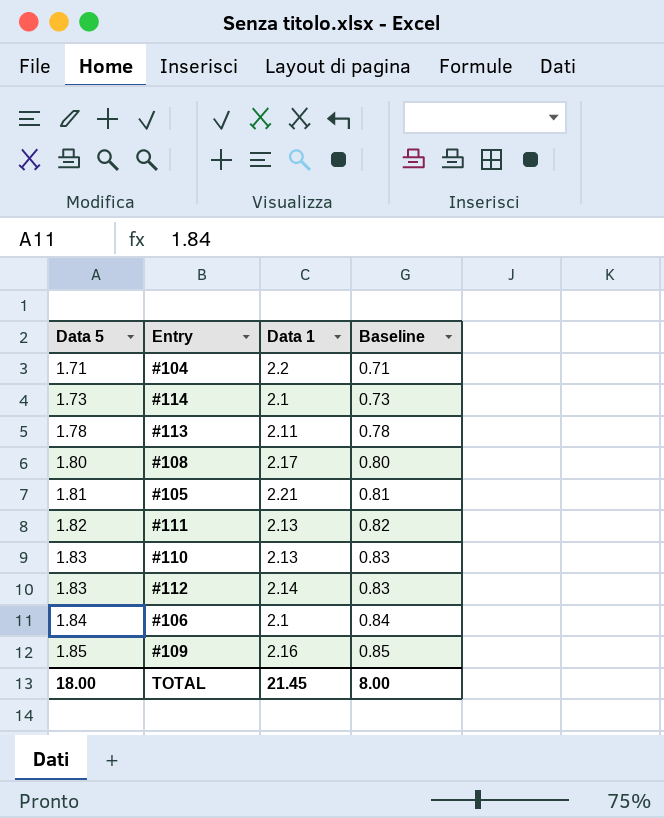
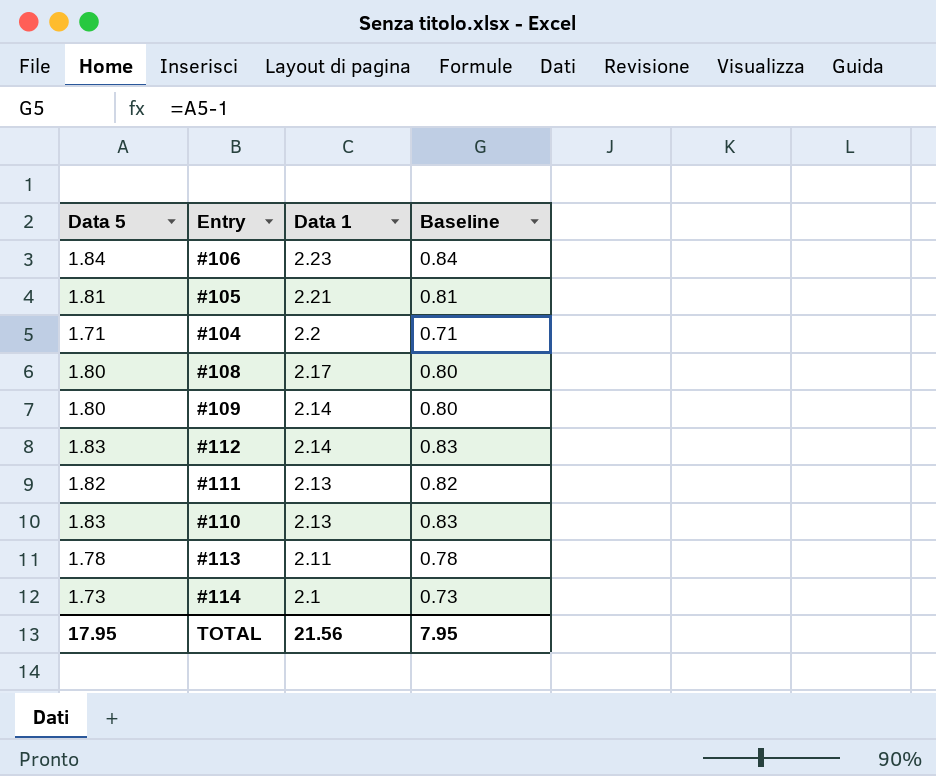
row order: Data 5 ascending -> Data 1 descending
#106 | Data 1: 2.1 -> 2.23
#109 | Data 5: 1.85 -> 1.80
#109 | Data 1: 2.16 -> 2.14
#109 | Baseline: 0.85 -> 0.80
TOTAL | Data 5: 18.00 -> 17.95
TOTAL | Data 1: 21.45 -> 21.56
TOTAL | Baseline: 8.00 -> 7.95

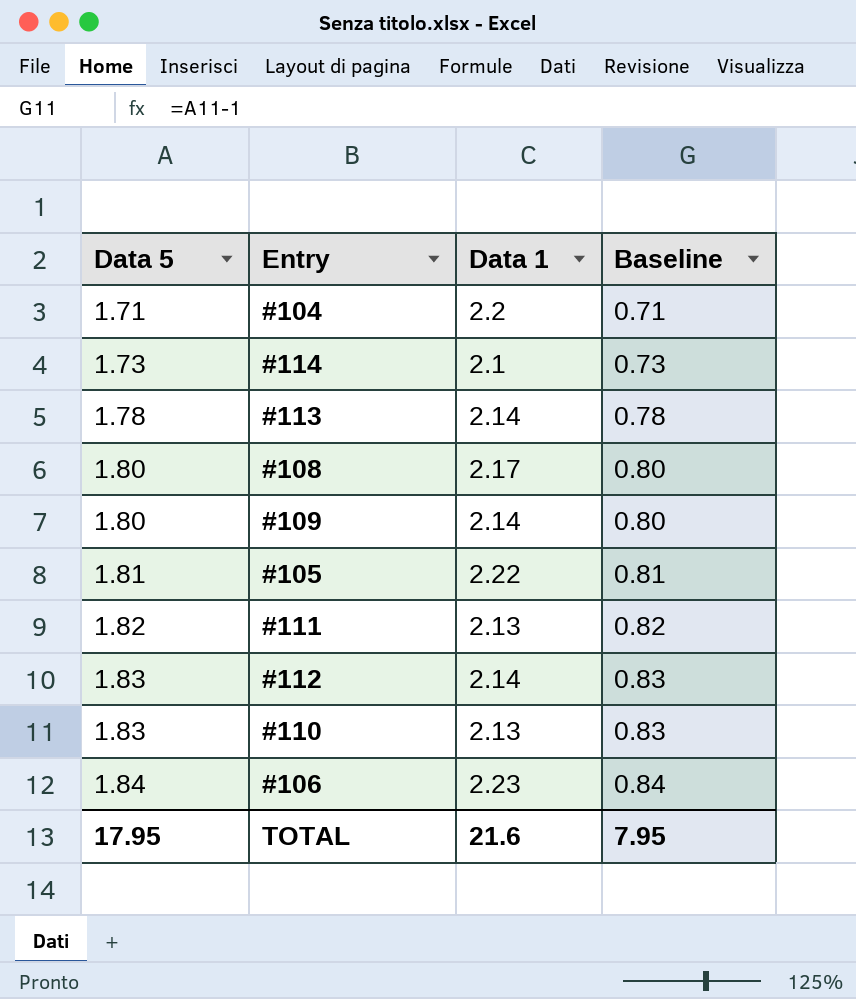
row order: Data 1 descending -> Data 5 ascending
#113 | Data 1: 2.11 -> 2.14
#105 | Data 1: 2.21 -> 2.22
TOTAL | Data 1: 21.56 -> 21.6

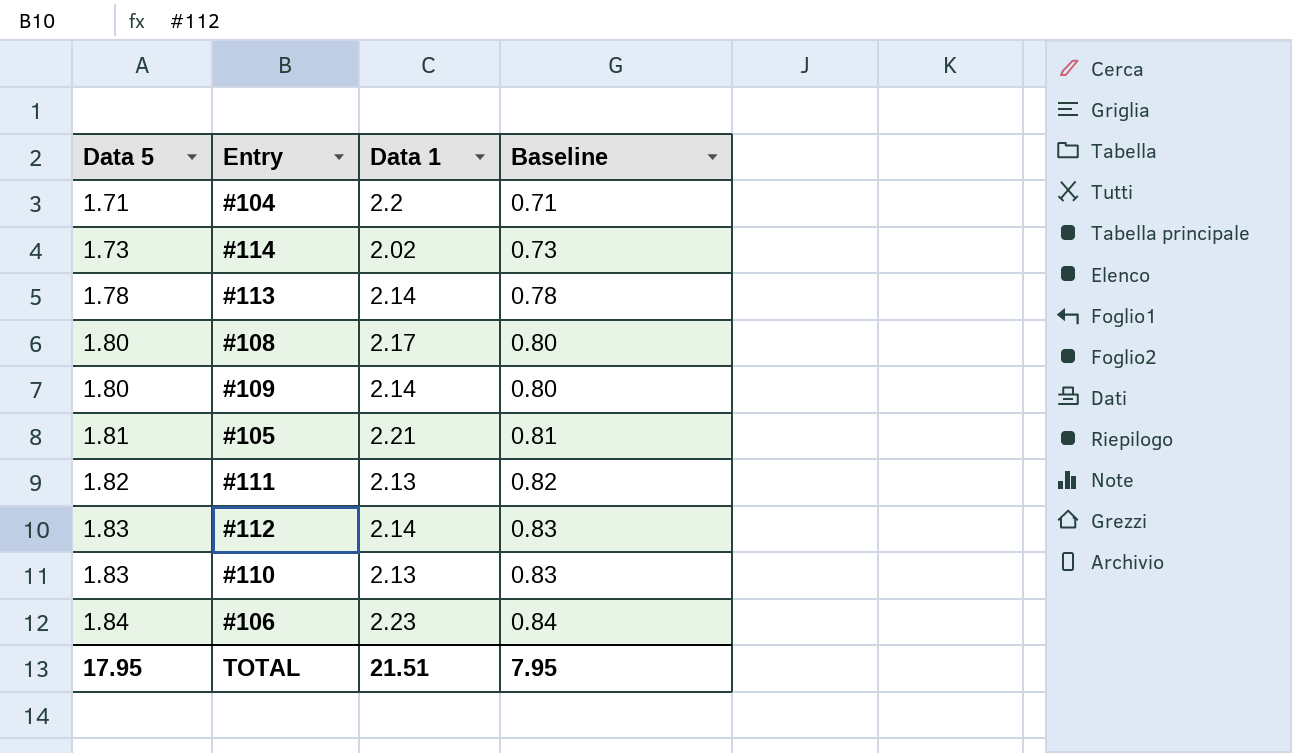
#114 | Data 1: 2.1 -> 2.02
#105 | Data 1: 2.22 -> 2.21
TOTAL | Data 1: 21.6 -> 21.51

